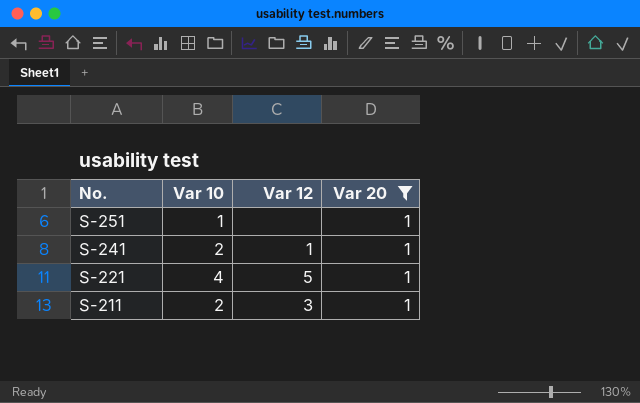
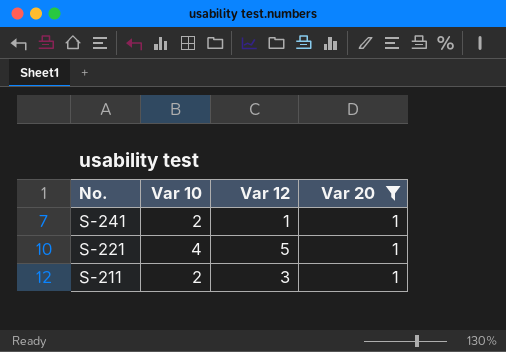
row S-251: 1 | none | 1 -> none

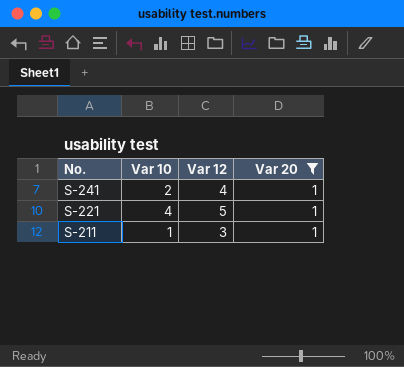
S-241 | Var 12: 1 -> 4
S-211 | Var 10: 2 -> 1

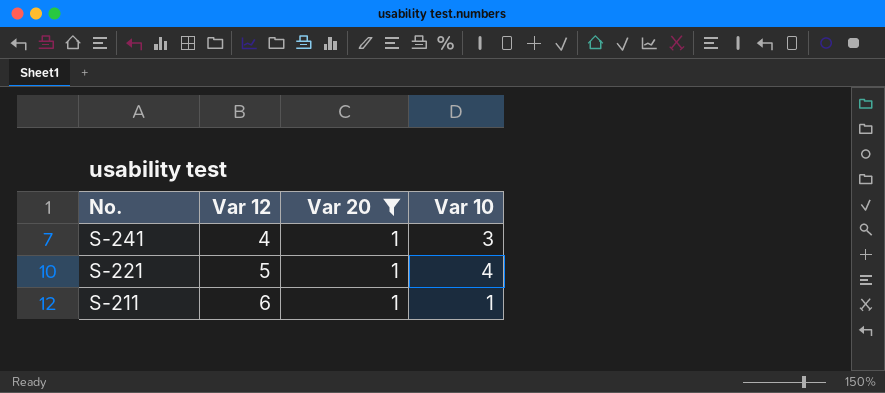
column Var 10 | position: 2 -> 4
S-241 | Var 10: 2 -> 3
S-211 | Var 12: 3 -> 6

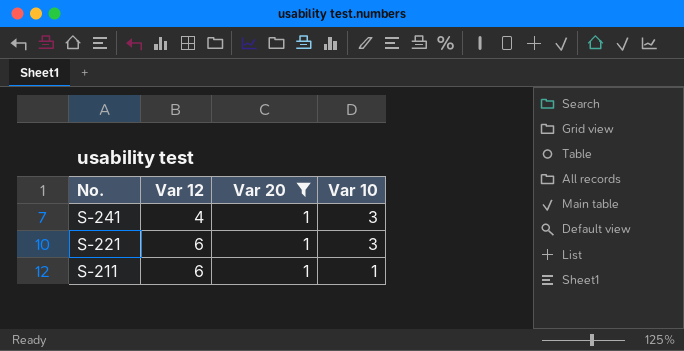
S-221 | Var 12: 5 -> 6
S-221 | Var 10: 4 -> 3

